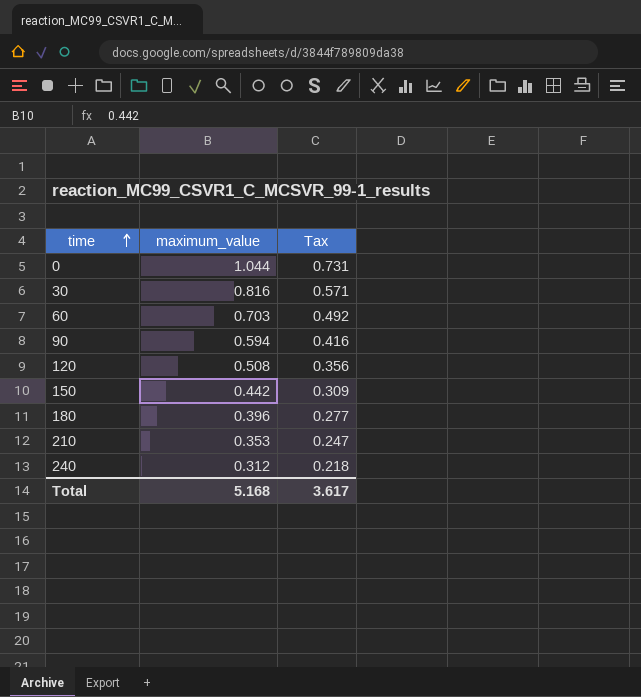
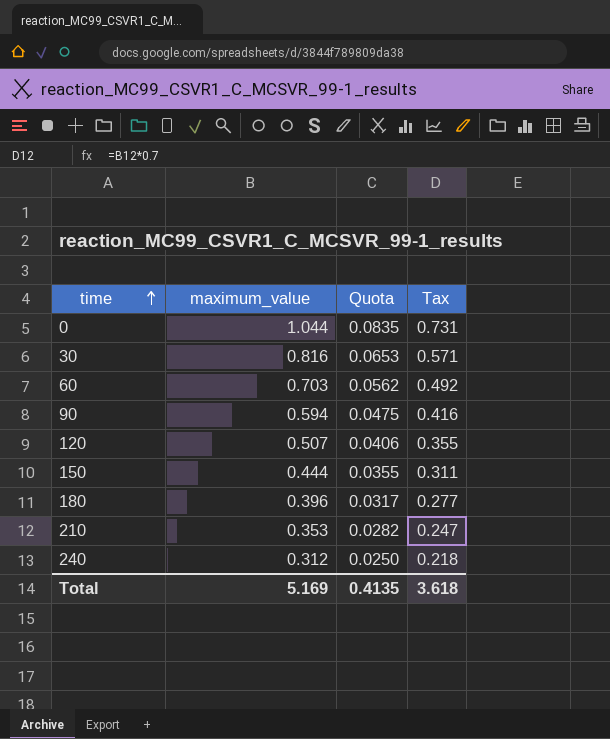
column Quota | formula: none -> [maximum_value] * 0.08
120 | maximum_value: 0.508 -> 0.507
120 | Tax: 0.356 -> 0.355
150 | maximum_value: 0.442 -> 0.444
150 | Tax: 0.309 -> 0.311
Total | maximum_value: 5.168 -> 5.169
Total | Tax: 3.617 -> 3.618

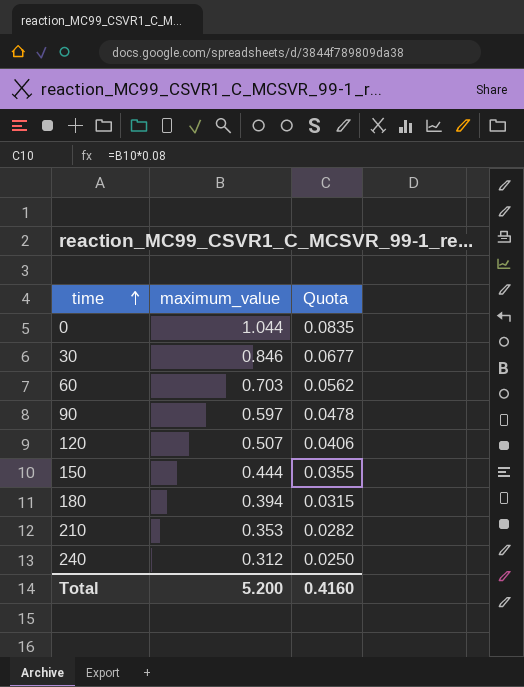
column Tax | formula: [maximum_value] * 0.7 -> none
30 | maximum_value: 0.816 -> 0.846
30 | Quota: 0.0653 -> 0.0677
90 | maximum_value: 0.594 -> 0.597
90 | Quota: 0.0475 -> 0.0478
180 | maximum_value: 0.396 -> 0.394
180 | Quota: 0.0317 -> 0.0315
Total | maximum_value: 5.169 -> 5.200
Total | Quota: 0.4135 -> 0.4160

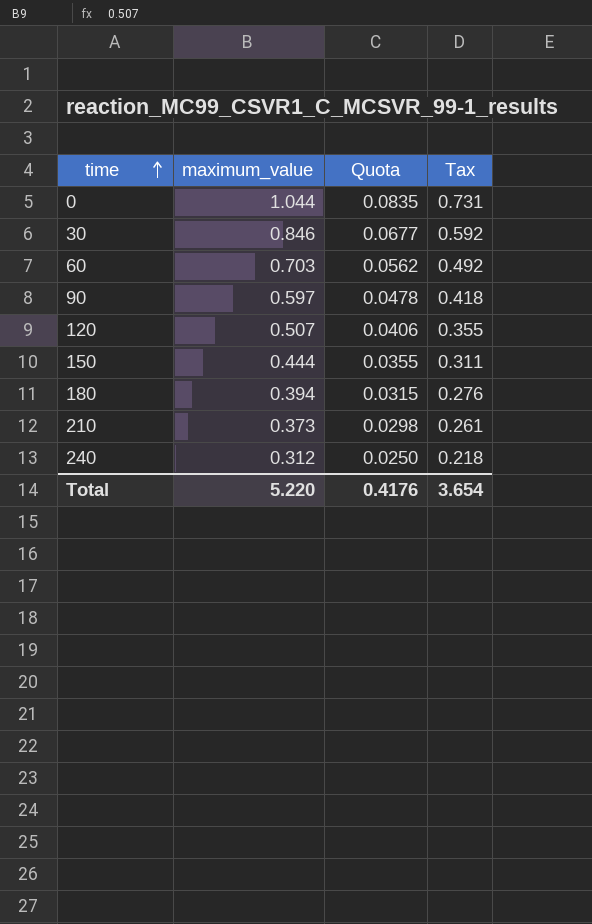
column Tax | formula: none -> [maximum_value] * 0.7
210 | maximum_value: 0.353 -> 0.373
210 | Quota: 0.0282 -> 0.0298
Total | maximum_value: 5.200 -> 5.220
Total | Quota: 0.4160 -> 0.4176

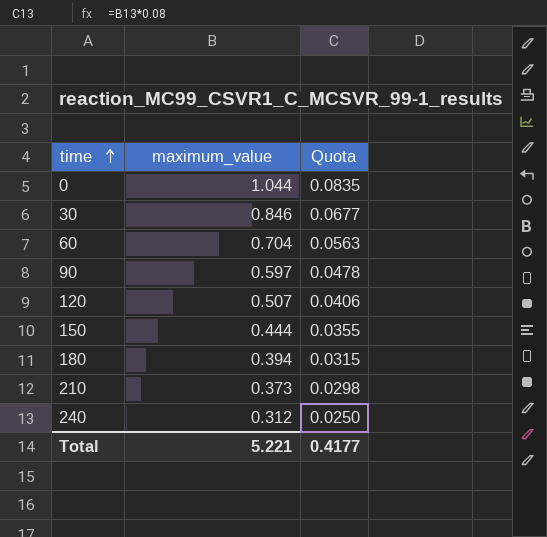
column Tax | formula: [maximum_value] * 0.7 -> none
60 | maximum_value: 0.703 -> 0.704
60 | Quota: 0.0562 -> 0.0563
Total | maximum_value: 5.220 -> 5.221
Total | Quota: 0.4176 -> 0.4177

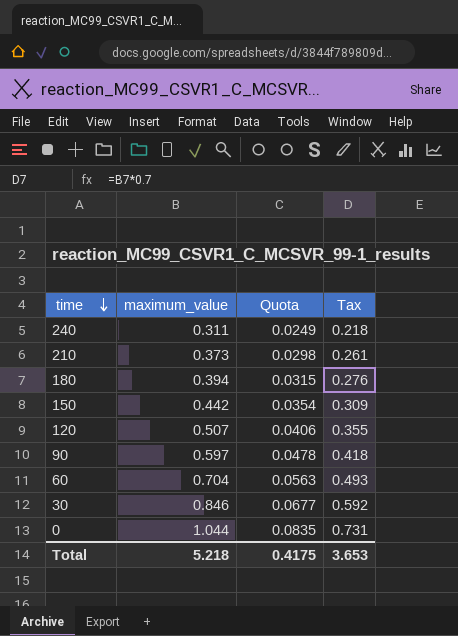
row order: time ascending -> time descending
column Tax | formula: none -> [maximum_value] * 0.7
240 | maximum_value: 0.312 -> 0.311
240 | Quota: 0.0250 -> 0.0249
150 | maximum_value: 0.444 -> 0.442
150 | Quota: 0.0355 -> 0.0354
Total | maximum_value: 5.221 -> 5.218
Total | Quota: 0.4177 -> 0.4175

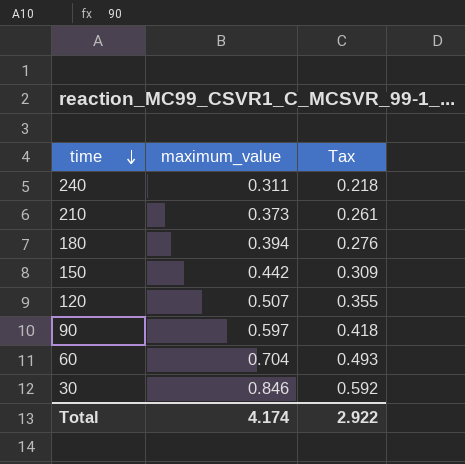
column Quota | formula: [maximum_value] * 0.08 -> none
row 0: 1.044 | 0.0835 | 0.731 -> none
Total | maximum_value: 5.218 -> 4.174
Total | Tax: 3.653 -> 2.922

